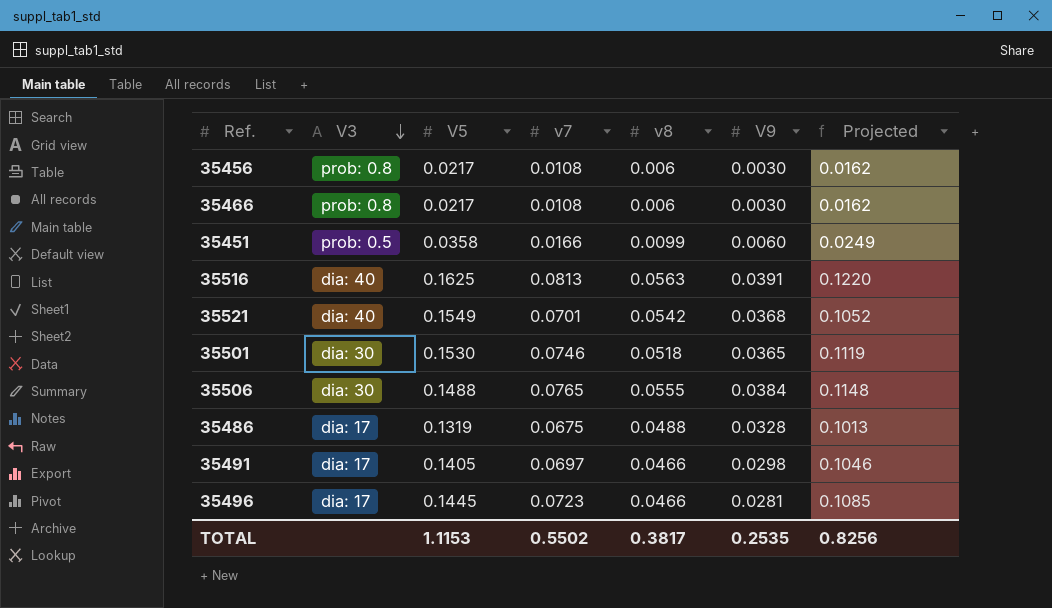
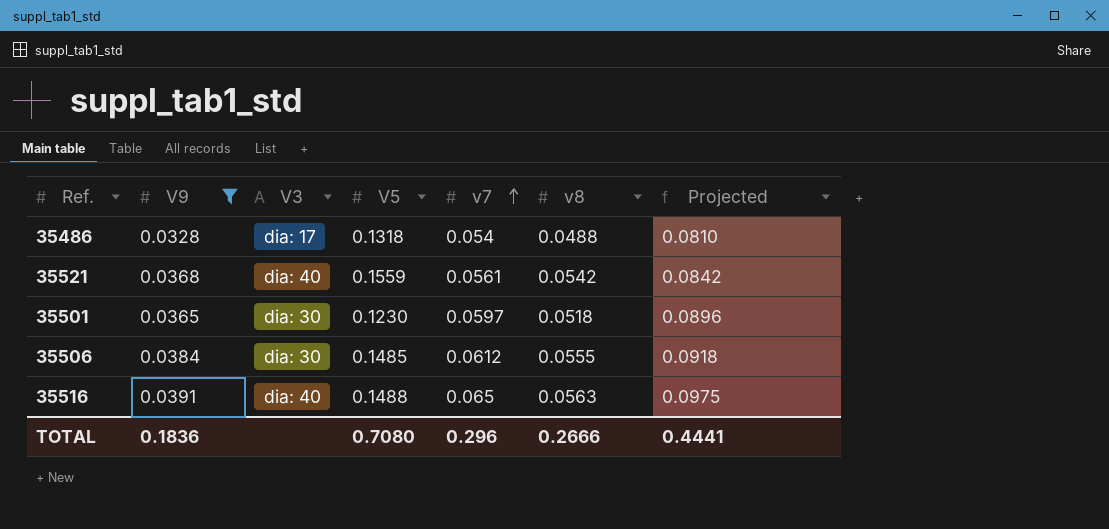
filter: none -> V9 >= 0.0328
row order: V3 descending -> v7 ascending
column V9 | position: 6 -> 2
35486 | V5: 0.1319 -> 0.1318
35486 | v7: 0.0675 -> 0.054
35486 | Projected: 0.1013 -> 0.0810
35521 | V5: 0.1549 -> 0.1559
35521 | v7: 0.0701 -> 0.0561
35521 | Projected: 0.1052 -> 0.0842
35501 | V5: 0.1530 -> 0.1230
35501 | v7: 0.0746 -> 0.0597
35501 | Projected: 0.1119 -> 0.0896
35506 | V5: 0.1488 -> 0.1485
35506 | v7: 0.0765 -> 0.0612
35506 | Projected: 0.1148 -> 0.0918
35516 | V5: 0.1625 -> 0.1488
35516 | v7: 0.0813 -> 0.065
35516 | Projected: 0.1220 -> 0.0975
TOTAL | V9: 0.2535 -> 0.1836
TOTAL | V5: 1.1153 -> 0.7080
TOTAL | v7: 0.5502 -> 0.296
TOTAL | v8: 0.3817 -> 0.2666
TOTAL | Projected: 0.8256 -> 0.4441

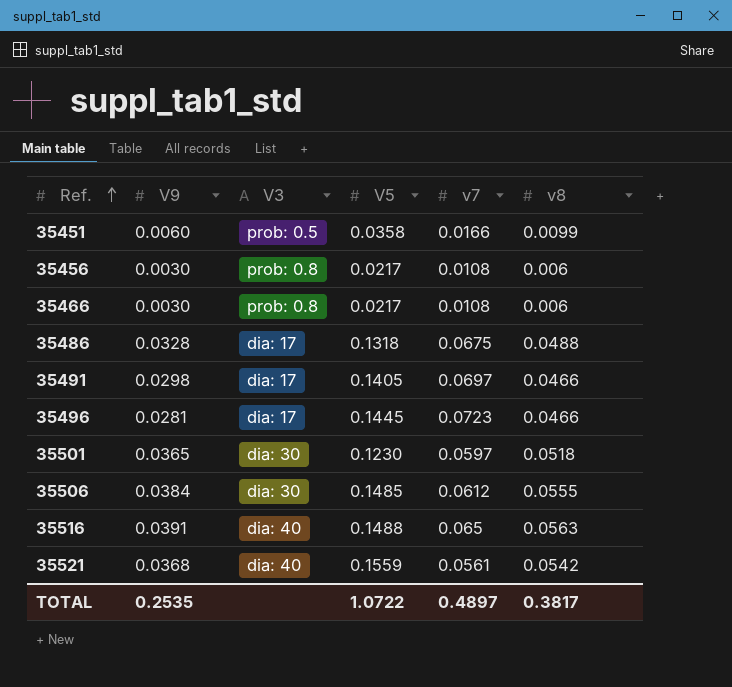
filter: V9 >= 0.0328 -> none
row order: v7 ascending -> Ref. ascending
column Projected | formula: [v7] * 1.5 -> none
35486 | v7: 0.054 -> 0.0675
TOTAL | V9: 0.1836 -> 0.2535
TOTAL | V5: 0.7080 -> 1.0722
TOTAL | v7: 0.296 -> 0.4897
TOTAL | v8: 0.2666 -> 0.3817

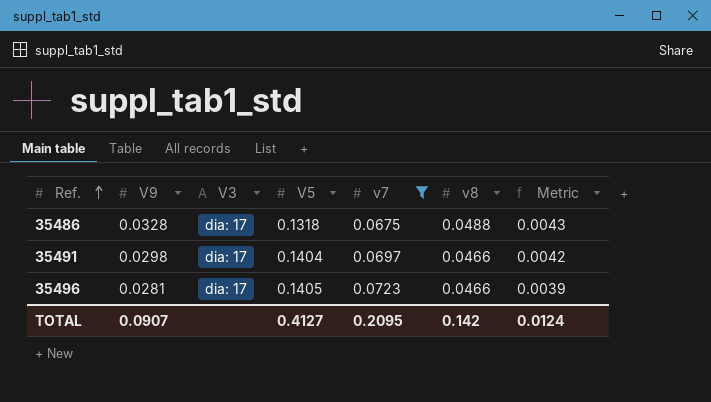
filter: none -> v7 >= 0.0675
column Metric | formula: none -> [V9] * [V5]
35491 | V5: 0.1405 -> 0.1404
35496 | V5: 0.1445 -> 0.1405
TOTAL | V9: 0.2535 -> 0.0907
TOTAL | V5: 1.0722 -> 0.4127
TOTAL | v7: 0.4897 -> 0.2095
TOTAL | v8: 0.3817 -> 0.142

